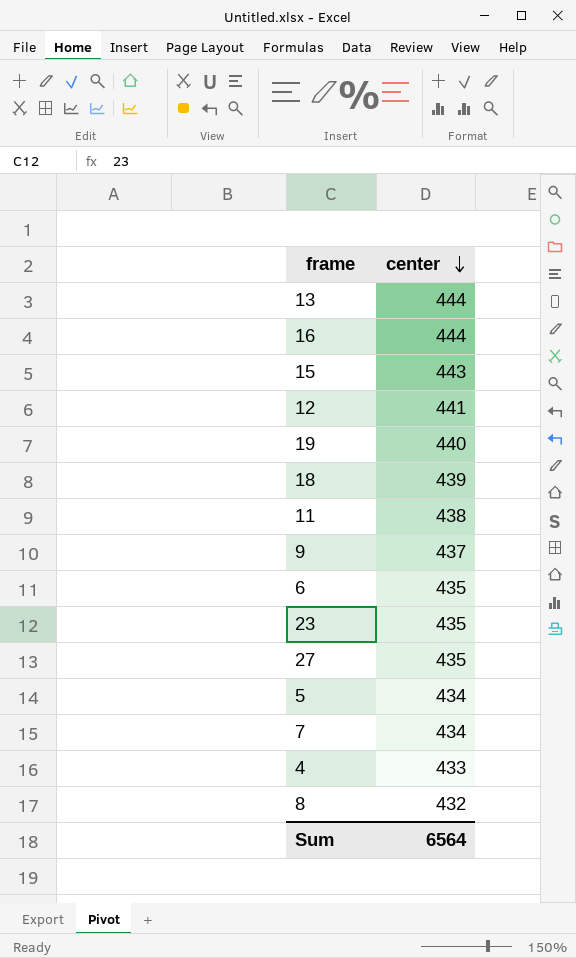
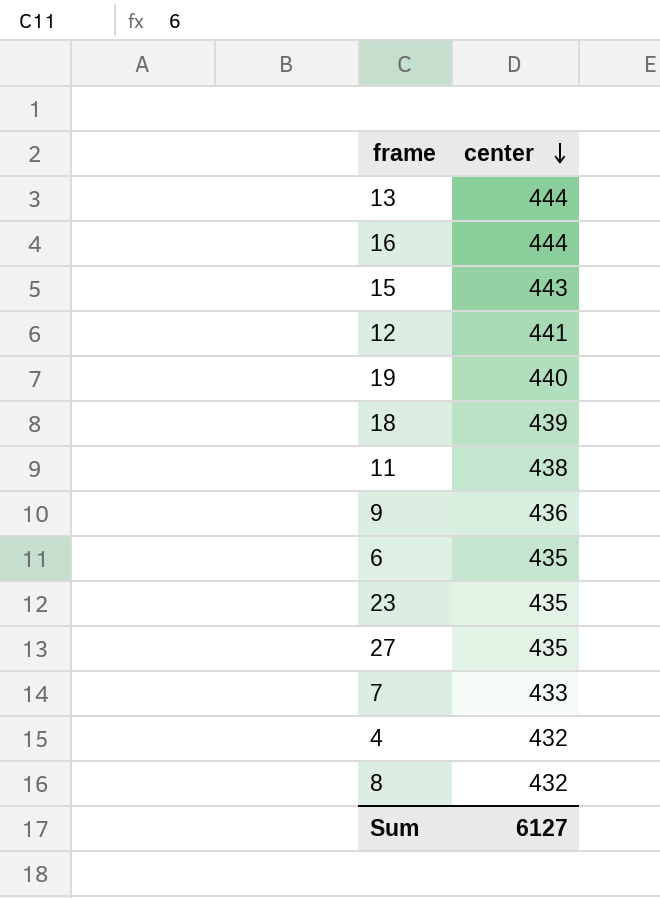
row 5: 434 -> none
9 | center: 437 -> 436
7 | center: 434 -> 433
4 | center: 433 -> 432
Sum | center: 6564 -> 6127

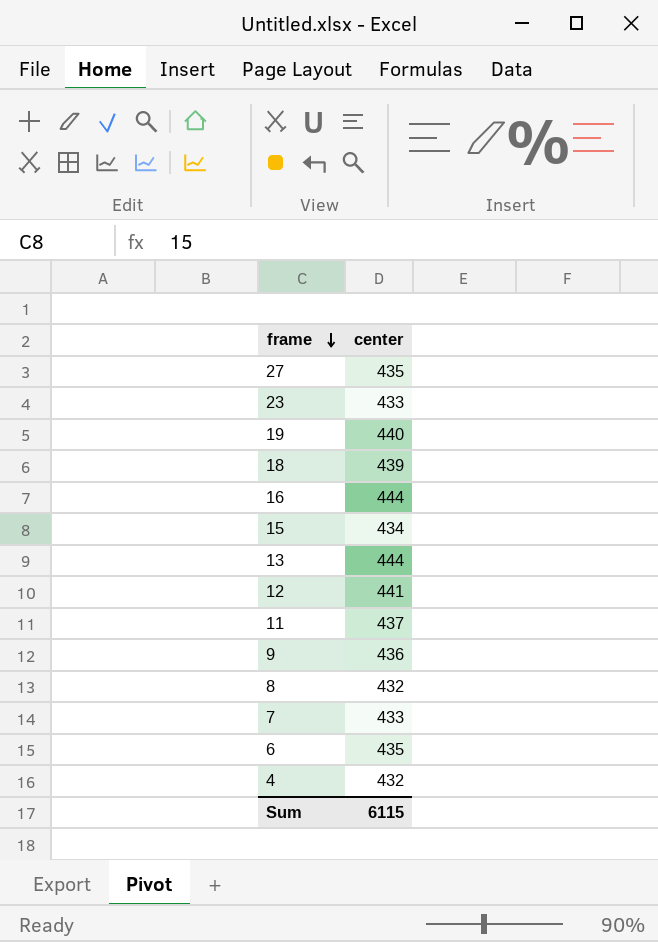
row order: center descending -> frame descending
23 | center: 435 -> 433
15 | center: 443 -> 434
11 | center: 438 -> 437
Sum | center: 6127 -> 6115

